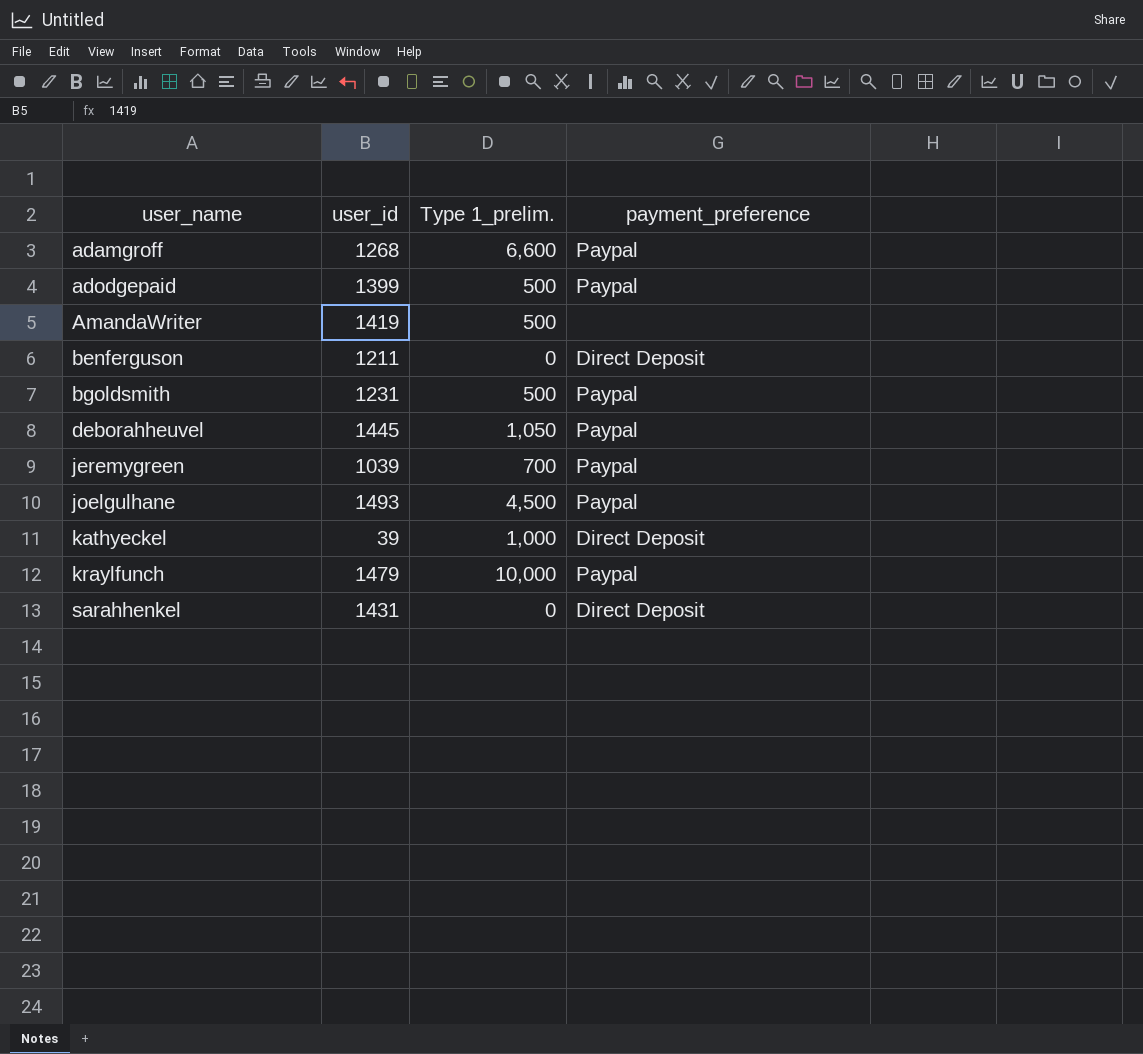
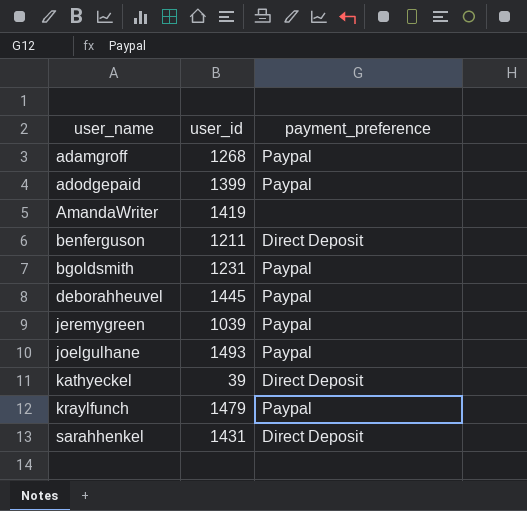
column Type 1_prelim. | position: 3 -> none

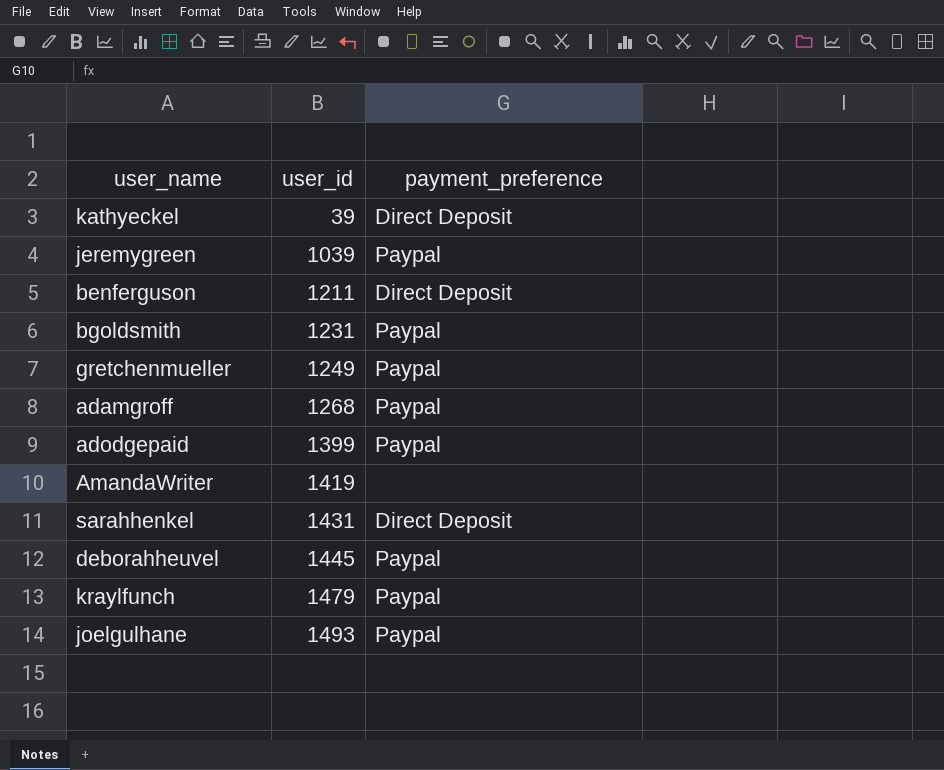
row order: user_name ascending -> user_id ascending
row gretchenmueller: none -> 1249 | Paypal

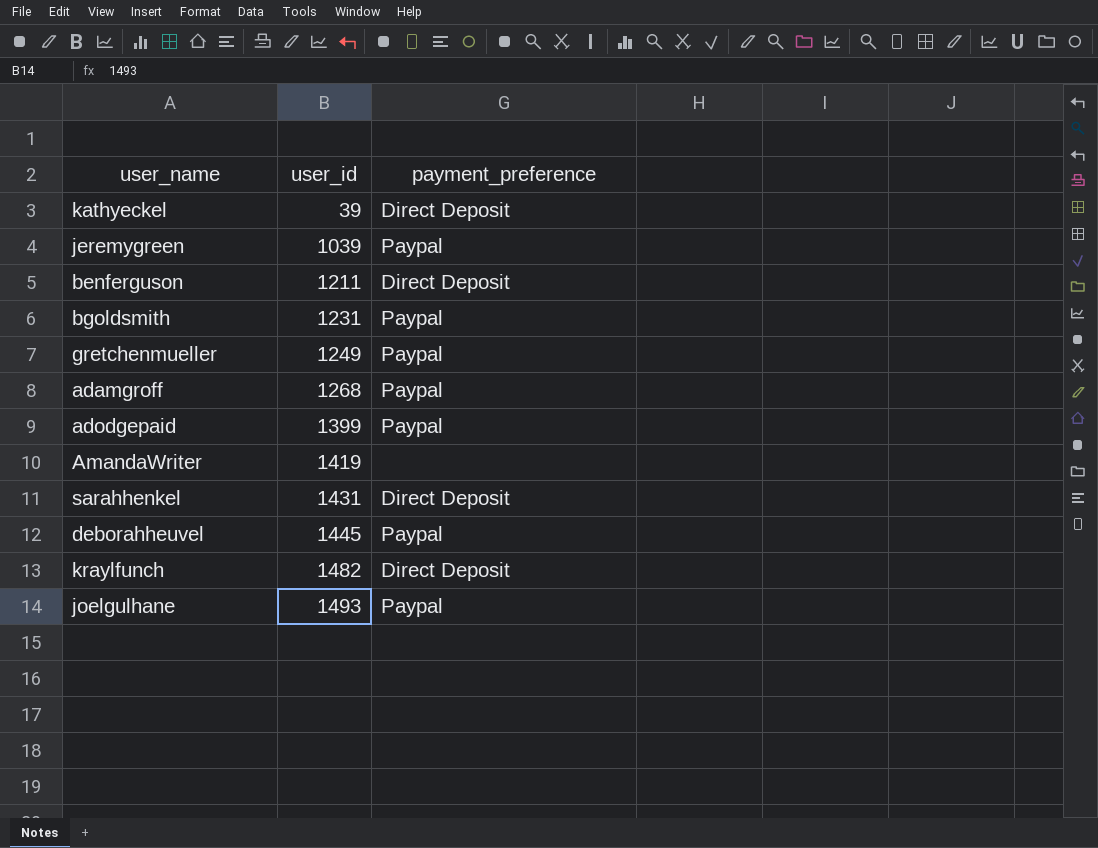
kraylfunch | user_id: 1479 -> 1482
kraylfunch | payment_preference: Paypal -> Direct Deposit

